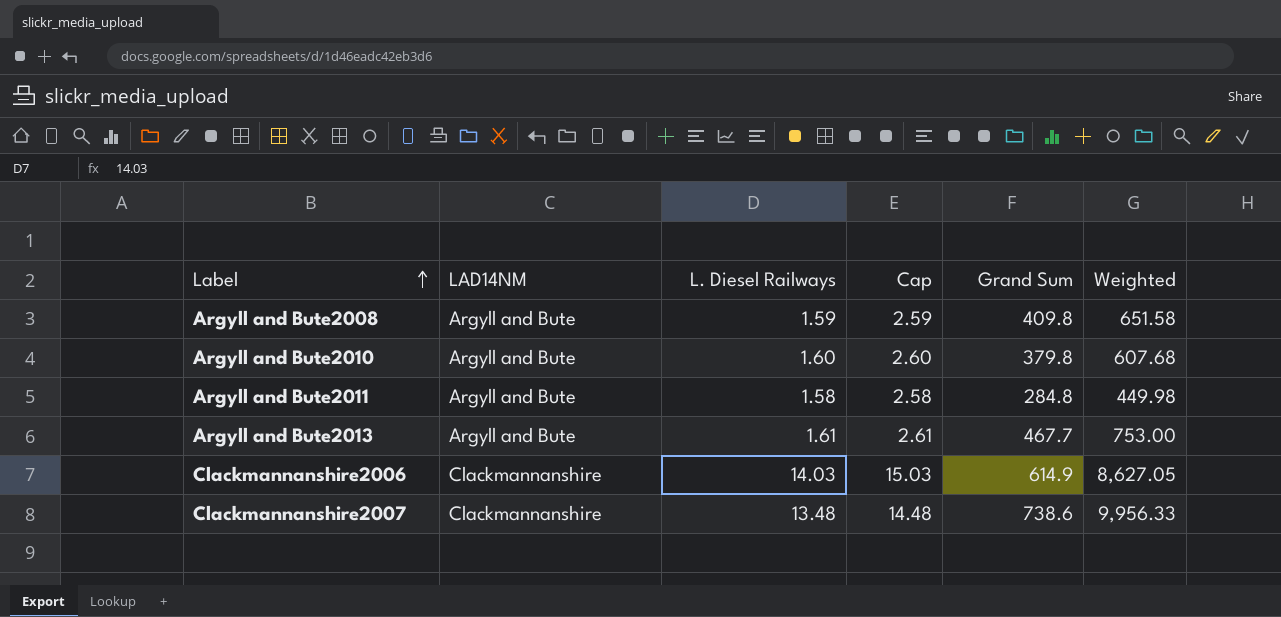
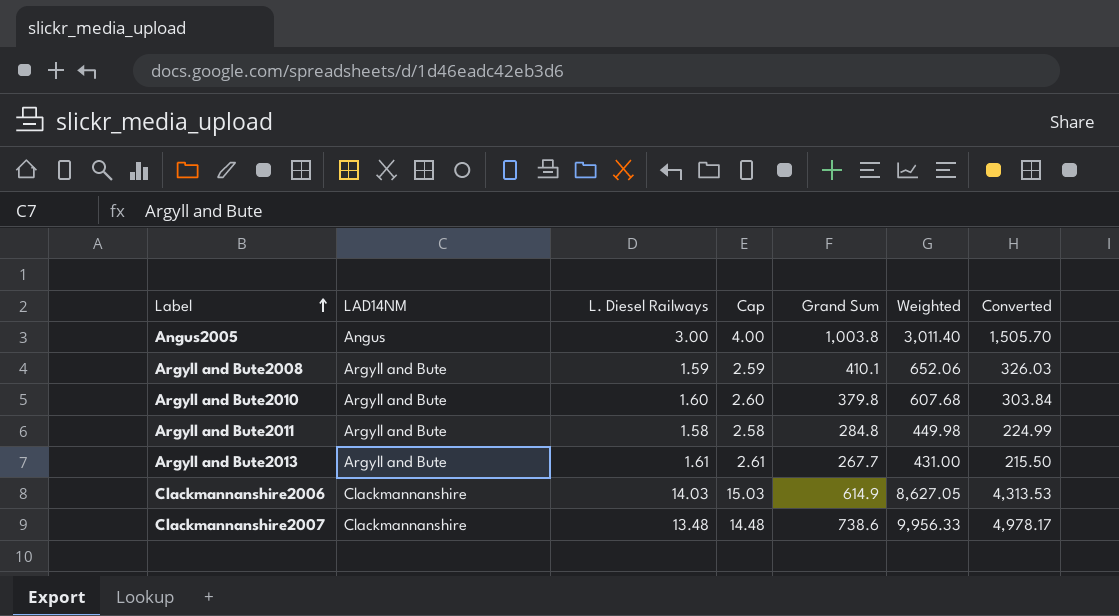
column Converted | formula: none -> [Weighted] * 0.5
row Angus2005: none -> Angus | 3.00 | 4.00 | 1,003.8 | 3,011.40 | 1,505.70
Argyll and Bute2008 | Grand Sum: 409.8 -> 410.1
Argyll and Bute2008 | Weighted: 651.58 -> 652.06
Argyll and Bute2013 | Grand Sum: 467.7 -> 267.7
Argyll and Bute2013 | Weighted: 753.00 -> 431.00

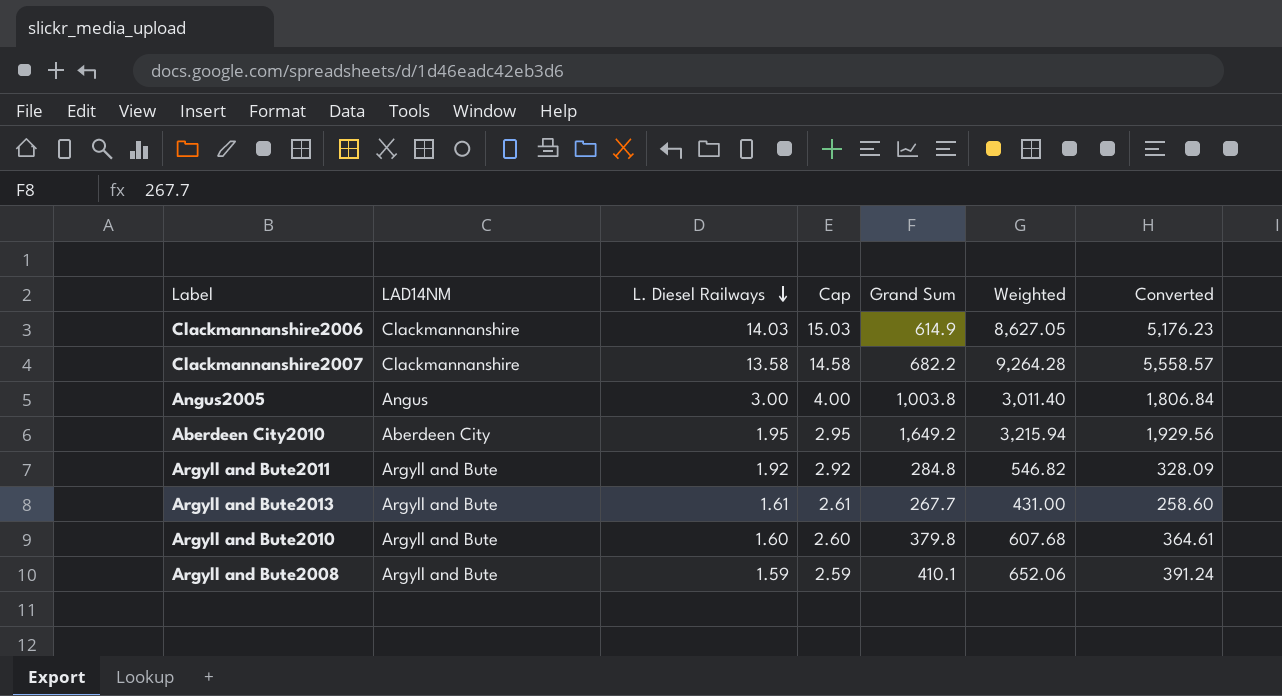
row order: Label ascending -> L. Diesel Railways descending
column Converted | formula: [Weighted] * 0.5 -> [Weighted] * 0.6
Clackmannanshire2007 | L. Diesel Railways: 13.48 -> 13.58
Clackmannanshire2007 | Cap: 14.48 -> 14.58
Clackmannanshire2007 | Grand Sum: 738.6 -> 682.2
Clackmannanshire2007 | Weighted: 9,956.33 -> 9,264.28
row Aberdeen City2010: none -> Aberdeen City | 1.95 | 2.95 | 1,649.2 | 3,215.94 | 1,929.56
Argyll and Bute2011 | L. Diesel Railways: 1.58 -> 1.92
Argyll and Bute2011 | Cap: 2.58 -> 2.92
Argyll and Bute2011 | Weighted: 449.98 -> 546.82

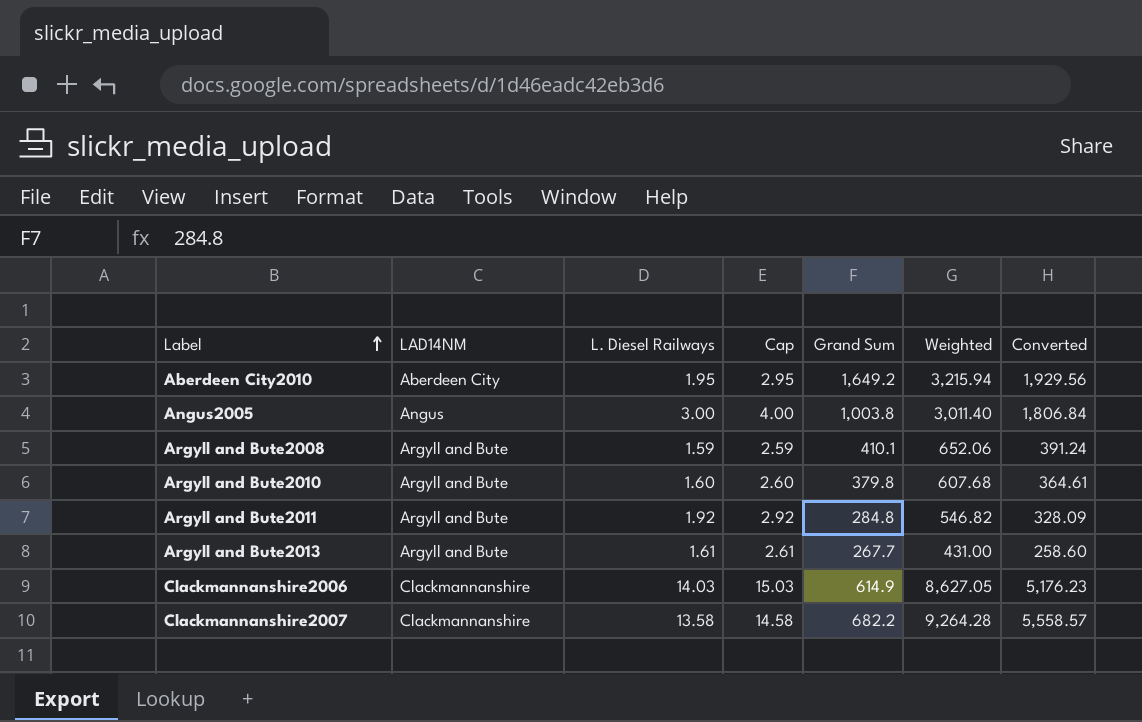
row order: L. Diesel Railways descending -> Label ascending

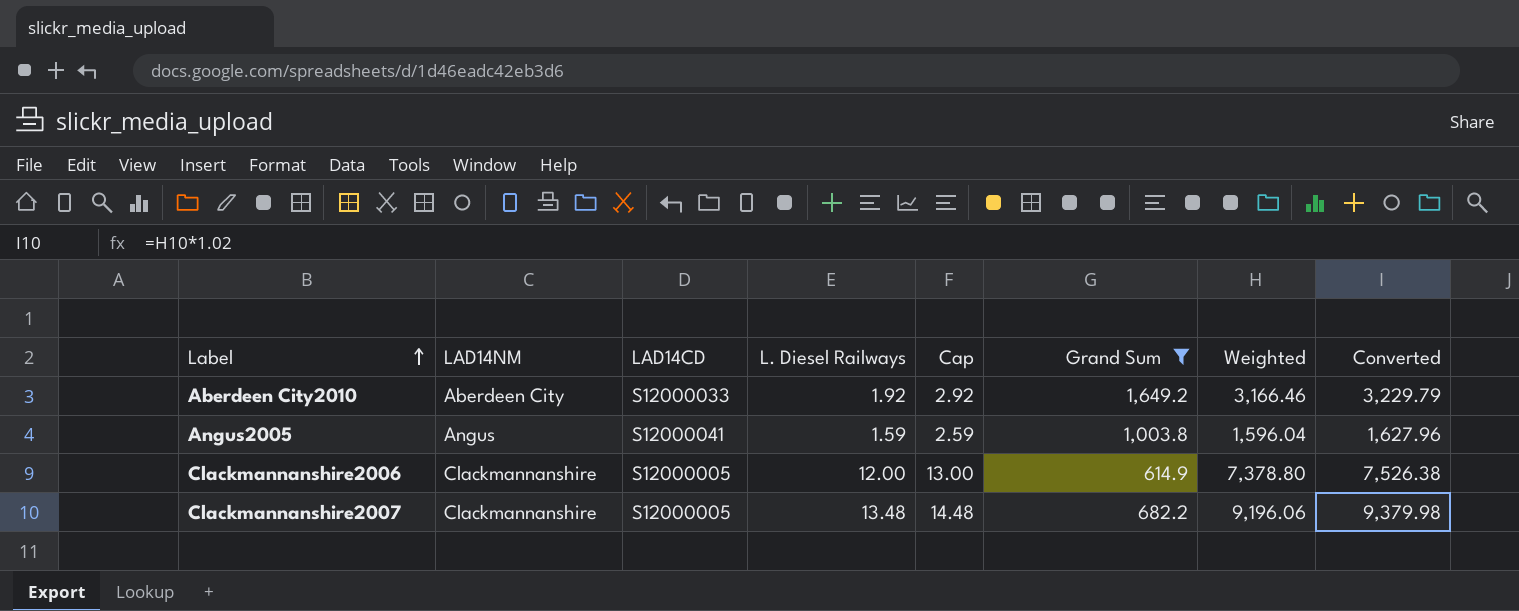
filter: none -> Grand Sum >= 614.9
column LAD14CD | position: none -> 3
column Converted | formula: [Weighted] * 0.6 -> [Weighted] * 1.02
Aberdeen City2010 | L. Diesel Railways: 1.95 -> 1.92
Aberdeen City2010 | Cap: 2.95 -> 2.92
Aberdeen City2010 | Weighted: 3,215.94 -> 3,166.46
Angus2005 | L. Diesel Railways: 3.00 -> 1.59
Angus2005 | Cap: 4.00 -> 2.59
Angus2005 | Weighted: 3,011.40 -> 1,596.04
Clackmannanshire2006 | L. Diesel Railways: 14.03 -> 12.00
Clackmannanshire2006 | Cap: 15.03 -> 13.00
Clackmannanshire2006 | Weighted: 8,627.05 -> 7,378.80
Clackmannanshire2007 | L. Diesel Railways: 13.58 -> 13.48
Clackmannanshire2007 | Cap: 14.58 -> 14.48
Clackmannanshire2007 | Weighted: 9,264.28 -> 9,196.06

